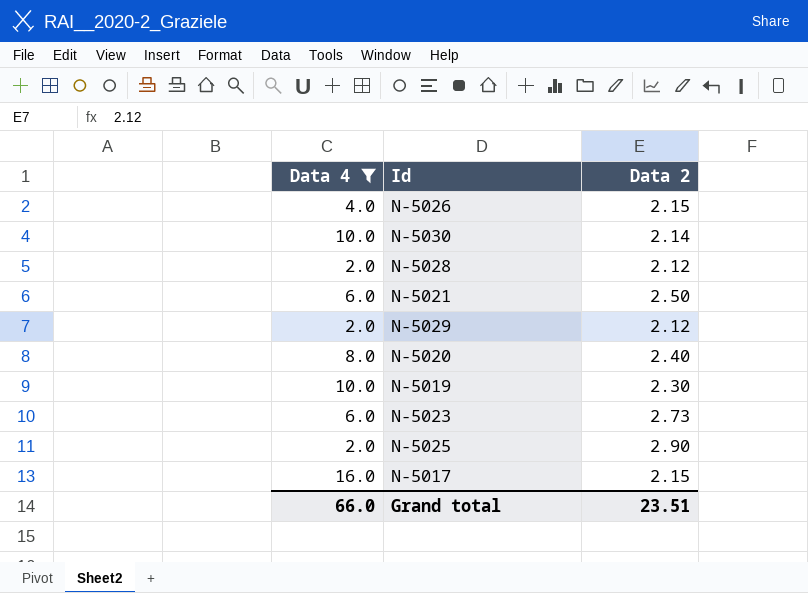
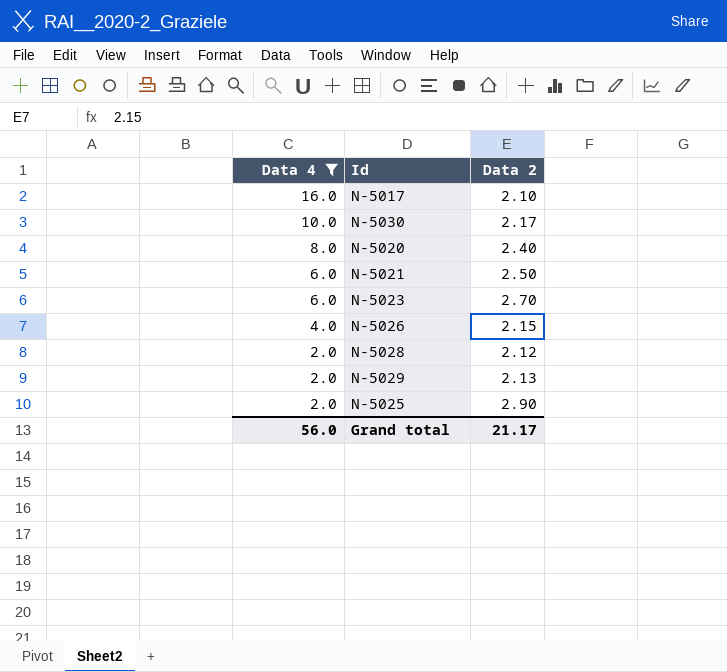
row order: none -> Data 4 descending
row N-5019: 10.0 | 2.30 -> none
N-5017 | Data 2: 2.15 -> 2.10
N-5030 | Data 2: 2.14 -> 2.17
N-5023 | Data 2: 2.73 -> 2.70
N-5029 | Data 2: 2.12 -> 2.13
Grand total | Data 4: 66.0 -> 56.0
Grand total | Data 2: 23.51 -> 21.17

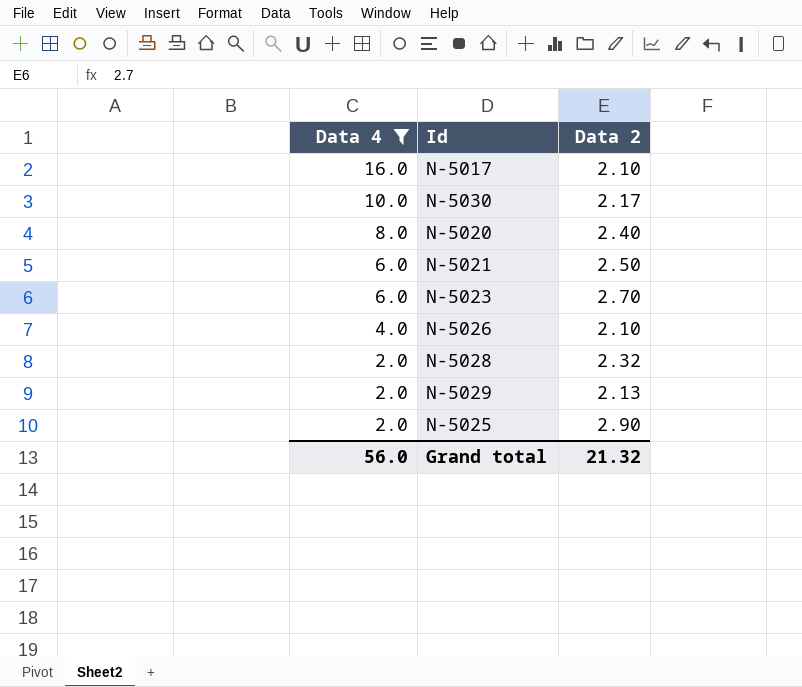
N-5026 | Data 2: 2.15 -> 2.10
N-5028 | Data 2: 2.12 -> 2.32
Grand total | Data 2: 21.17 -> 21.32

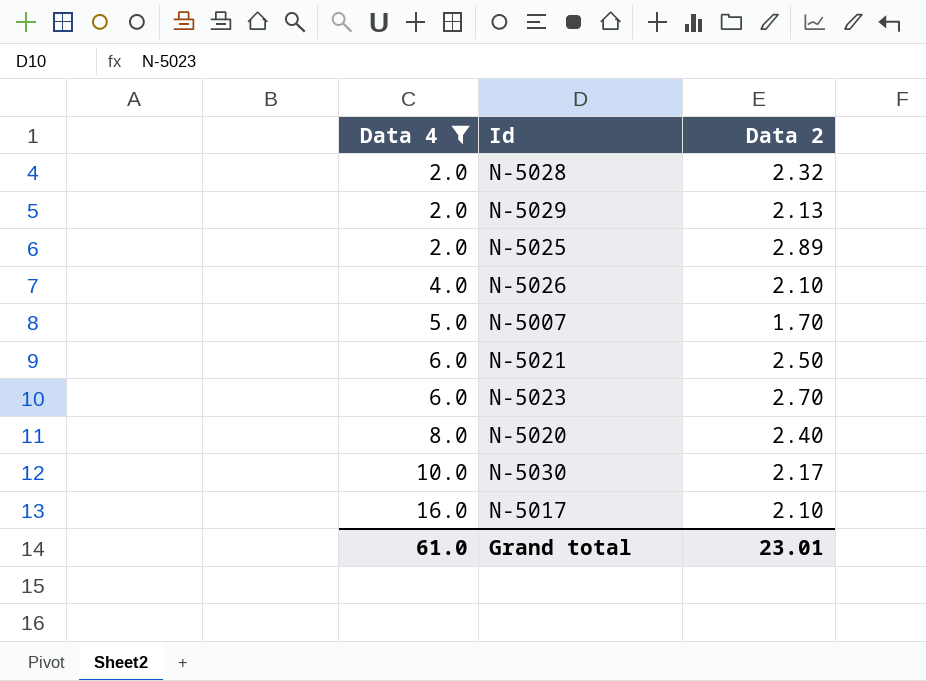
row order: Data 4 descending -> Data 4 ascending
N-5025 | Data 2: 2.90 -> 2.89
row N-5007: none -> 5.0 | 1.70
Grand total | Data 4: 56.0 -> 61.0
Grand total | Data 2: 21.32 -> 23.01

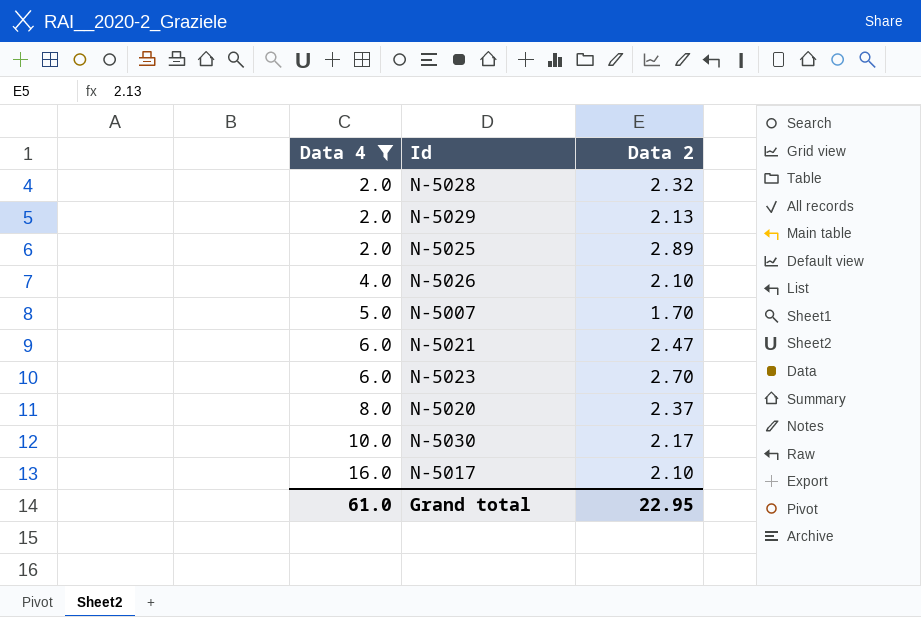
N-5021 | Data 2: 2.50 -> 2.47
N-5020 | Data 2: 2.40 -> 2.37
Grand total | Data 2: 23.01 -> 22.95

